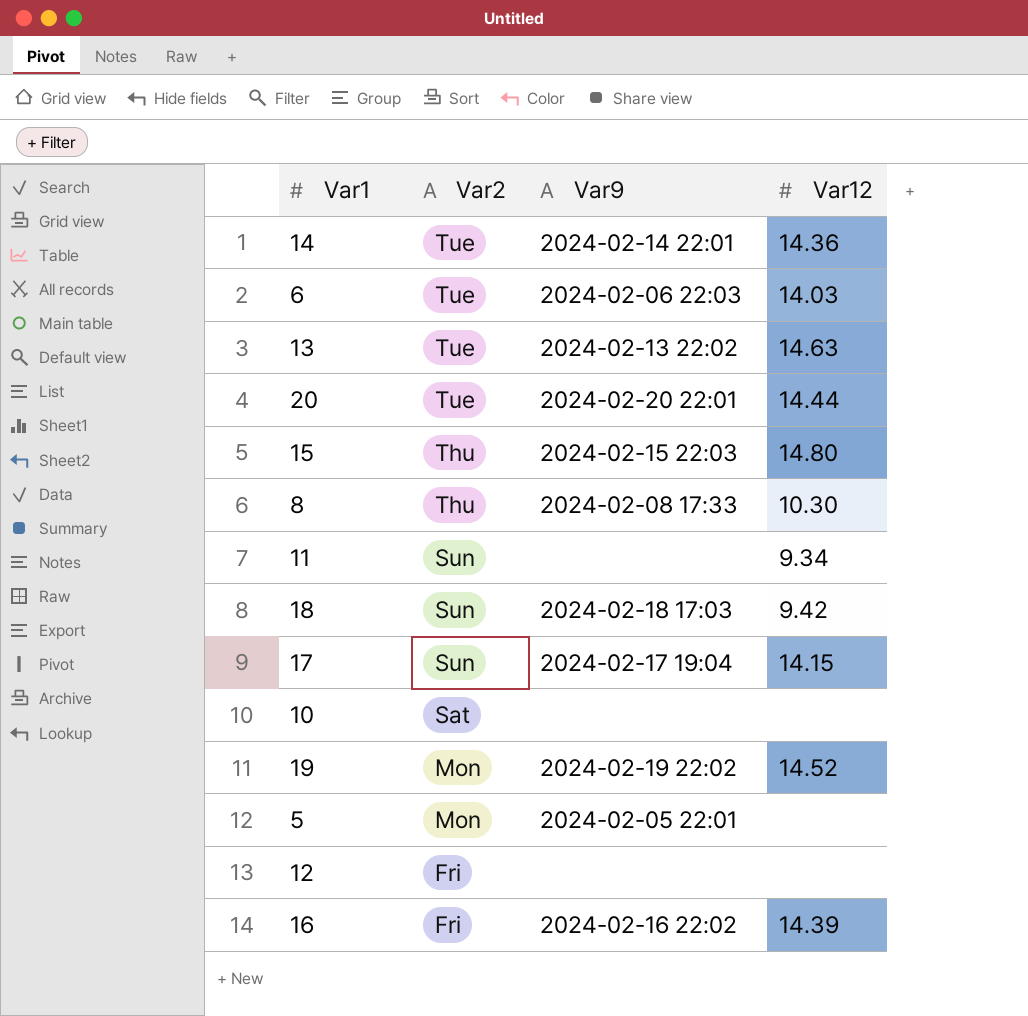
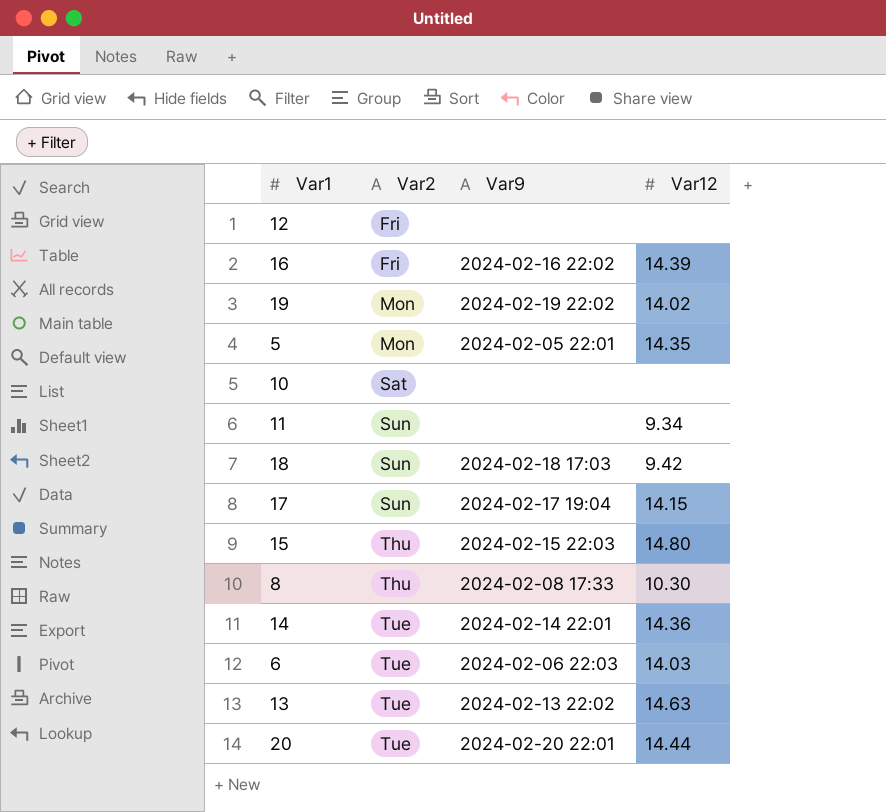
row order: Var2 descending -> Var2 ascending
19 | Var12: 14.52 -> 14.02
5 | Var12: none -> 14.35

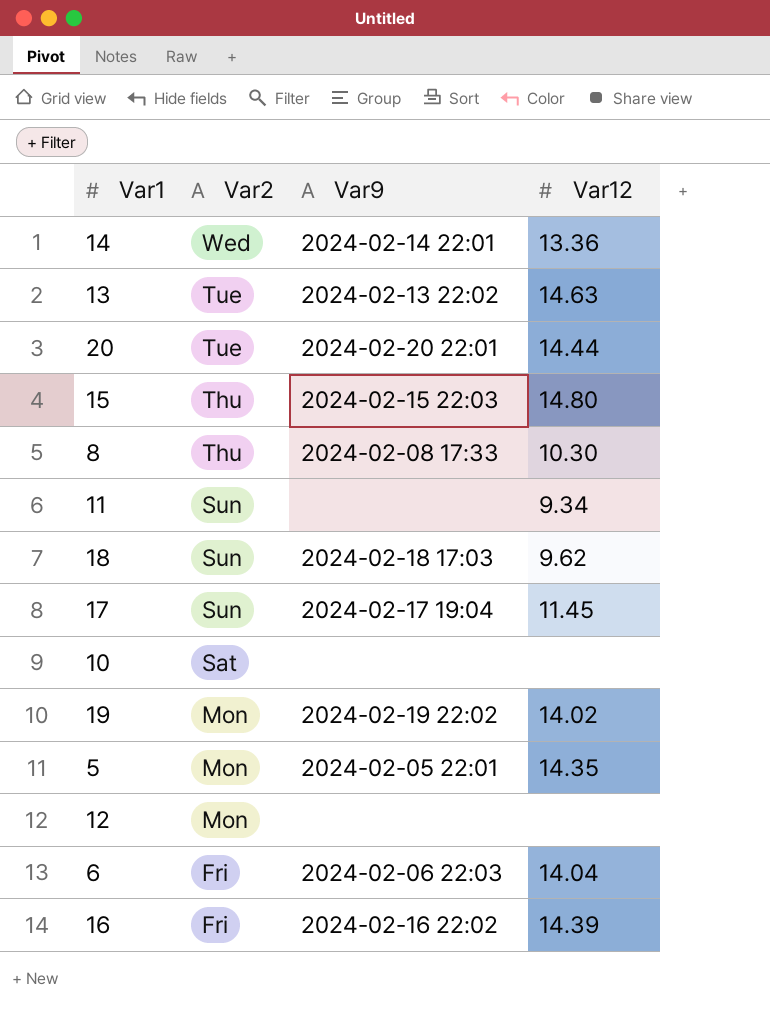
row order: Var2 ascending -> Var2 descending
14 | Var2: Tue -> Wed
14 | Var12: 14.36 -> 13.36
18 | Var12: 9.42 -> 9.62
17 | Var12: 14.15 -> 11.45
12 | Var2: Fri -> Mon
6 | Var2: Tue -> Fri
6 | Var12: 14.03 -> 14.04

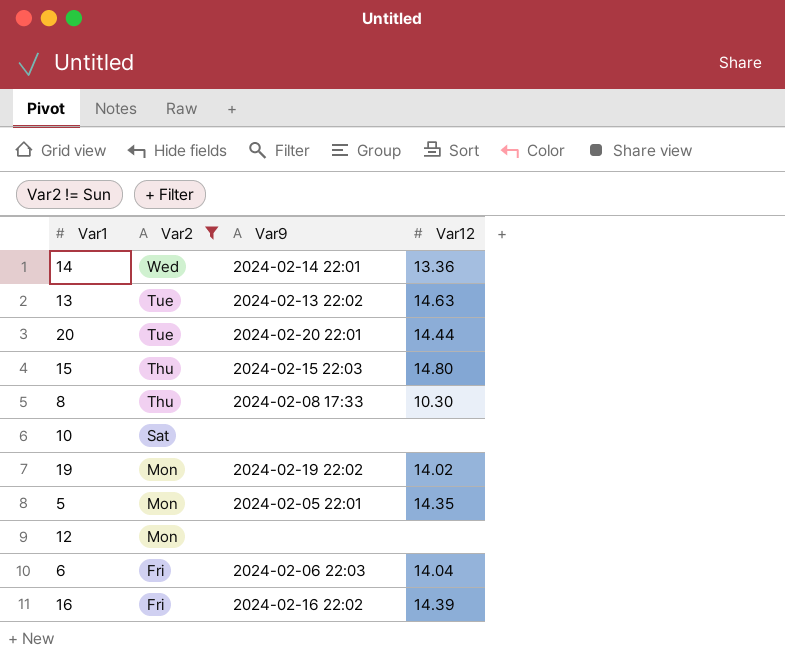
filter: none -> Var2 != Sun

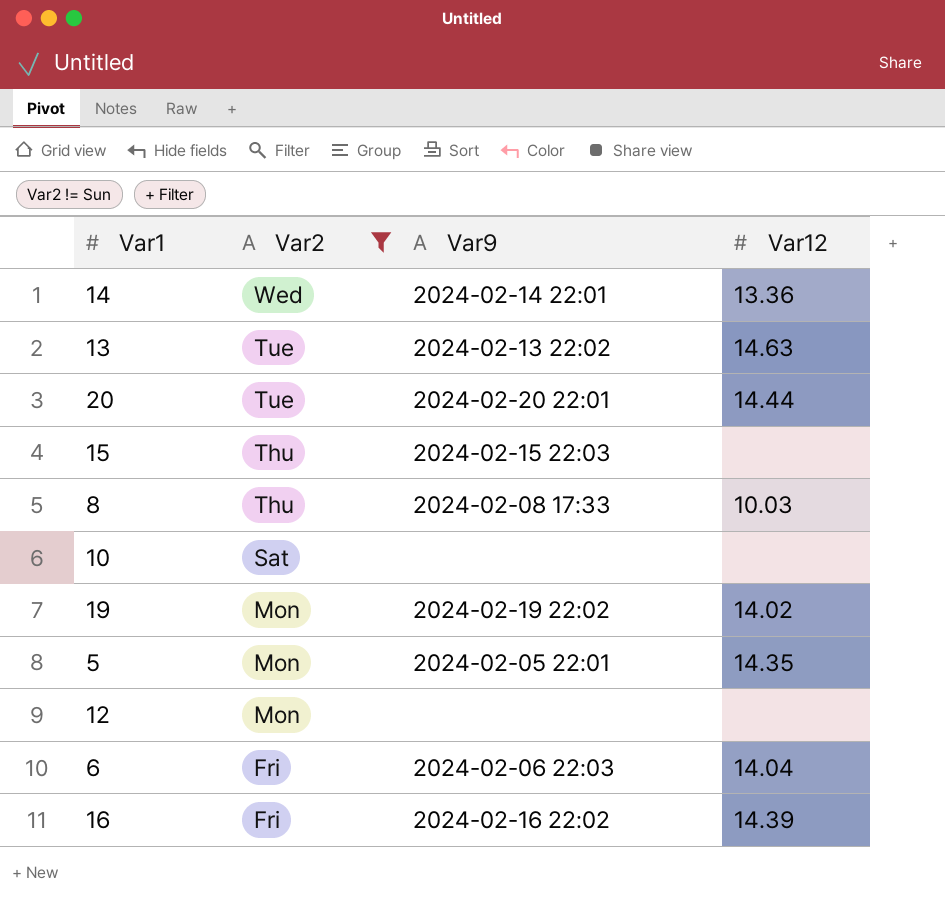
15 | Var12: 14.80 -> none
8 | Var12: 10.30 -> 10.03

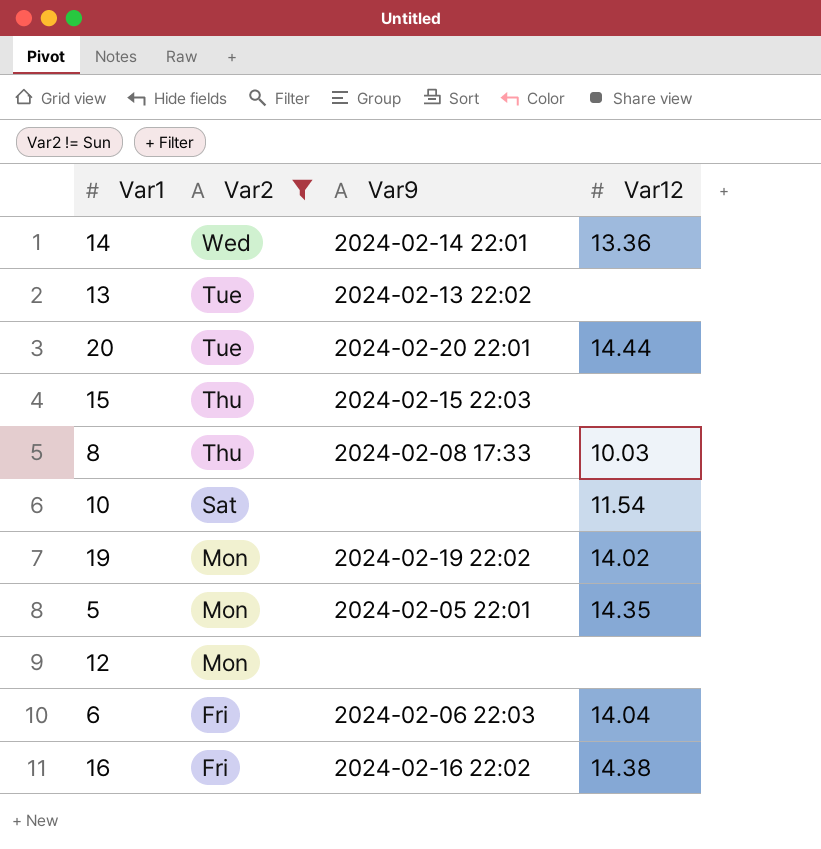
13 | Var12: 14.63 -> none
10 | Var12: none -> 11.54
16 | Var12: 14.39 -> 14.38

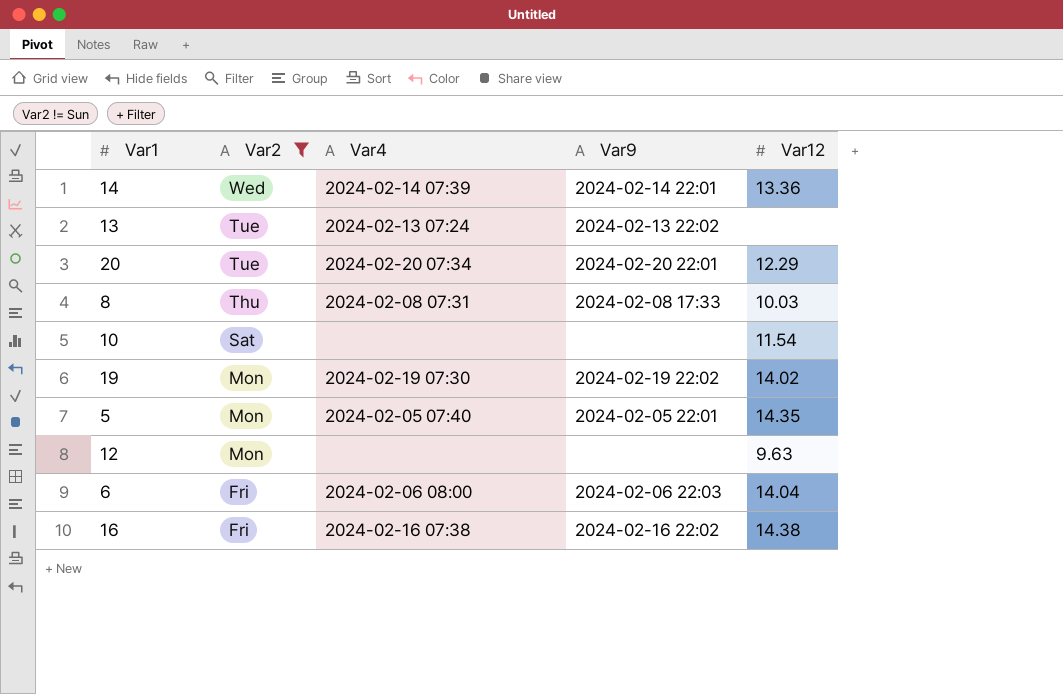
column Var4 | position: none -> 3
row 15: Thu | 2024-02-15 22:03 | none -> none
20 | Var12: 14.44 -> 12.29
12 | Var12: none -> 9.63

